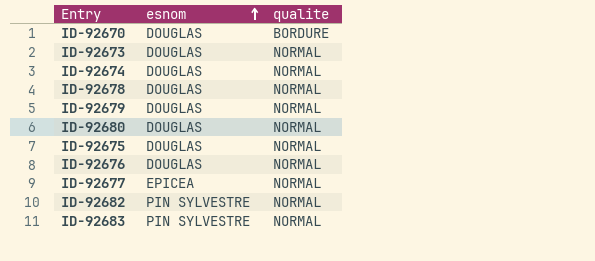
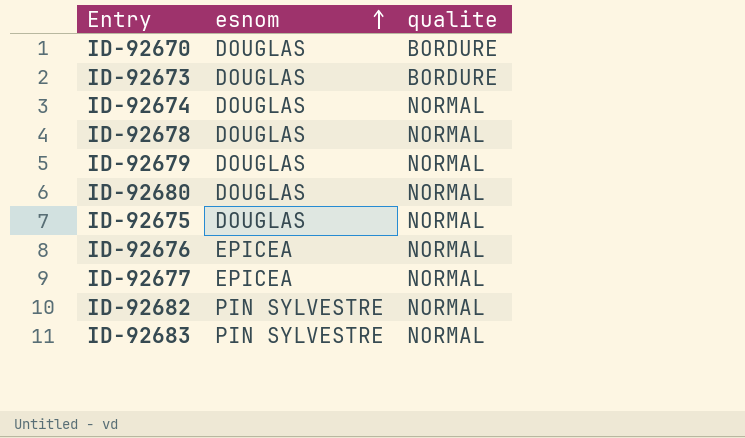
ID-92673 | qualite: NORMAL -> BORDURE
ID-92676 | esnom: DOUGLAS -> EPICEA

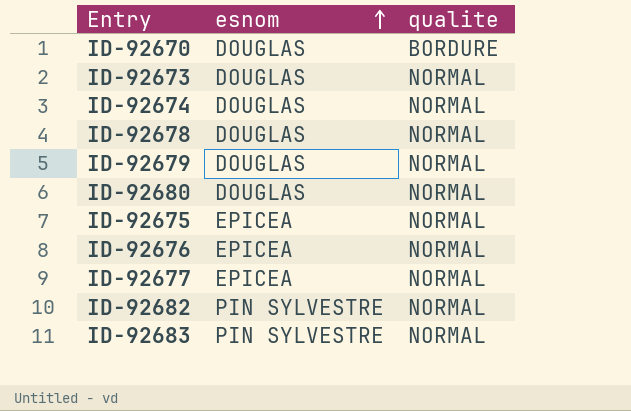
ID-92673 | qualite: BORDURE -> NORMAL
ID-92675 | esnom: DOUGLAS -> EPICEA

